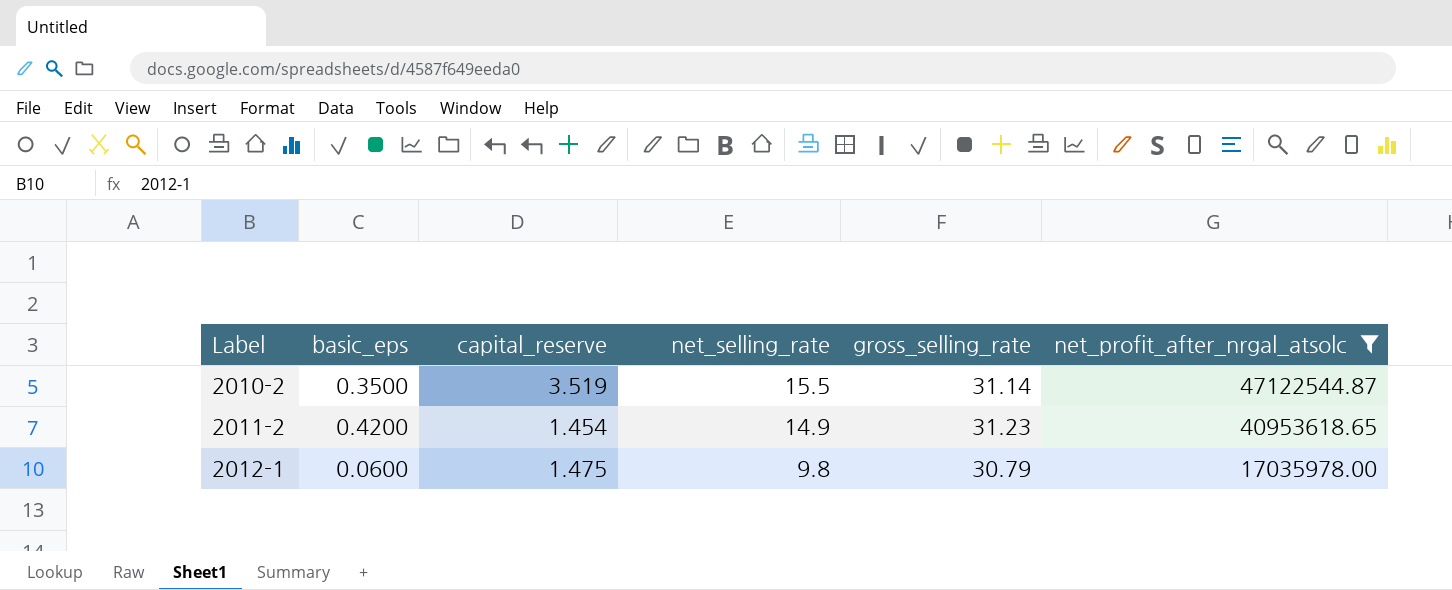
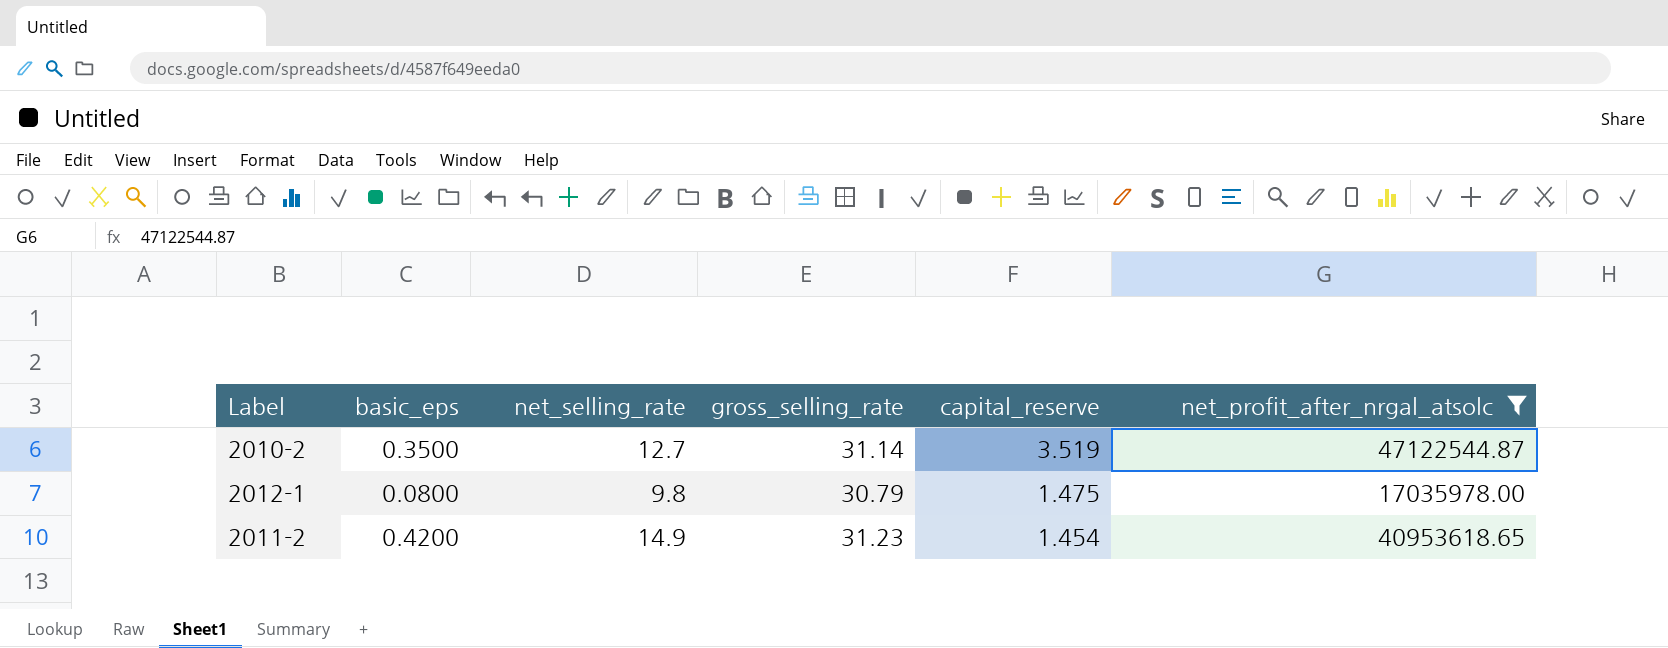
row order: Label ascending -> capital_reserve descending
column capital_reserve | position: 3 -> 5
2010-2 | net_selling_rate: 15.5 -> 12.7
2012-1 | basic_eps: 0.0600 -> 0.0800

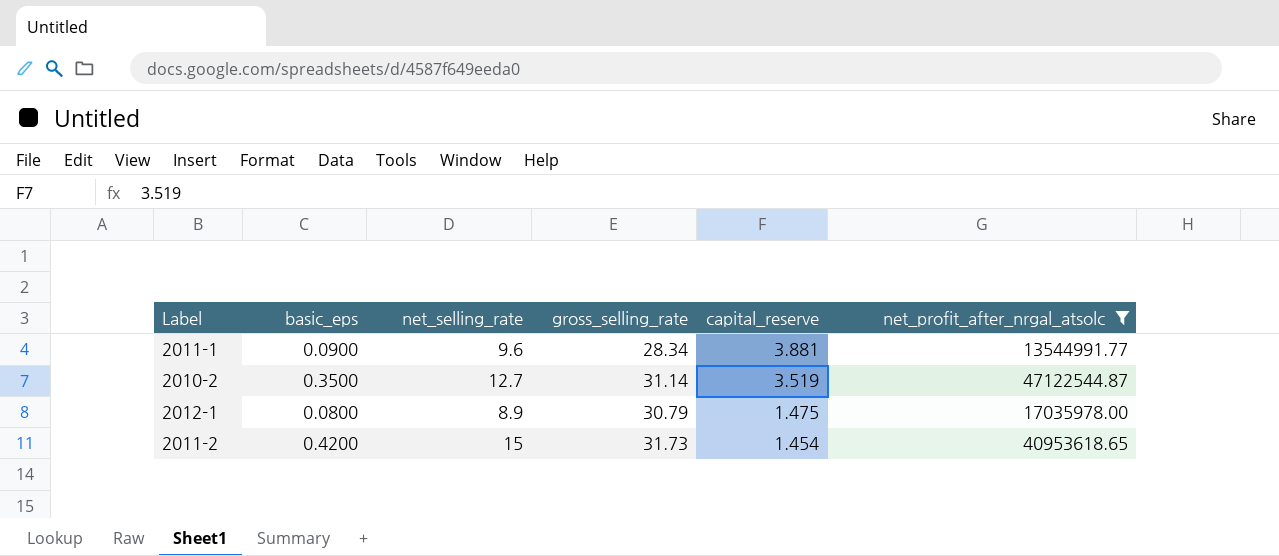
row 2011-1: none -> 0.0900 | 9.6 | 28.34 | 3.881 | 13544991.77
2012-1 | net_selling_rate: 9.8 -> 8.9
2011-2 | net_selling_rate: 14.9 -> 15
2011-2 | gross_selling_rate: 31.23 -> 31.73

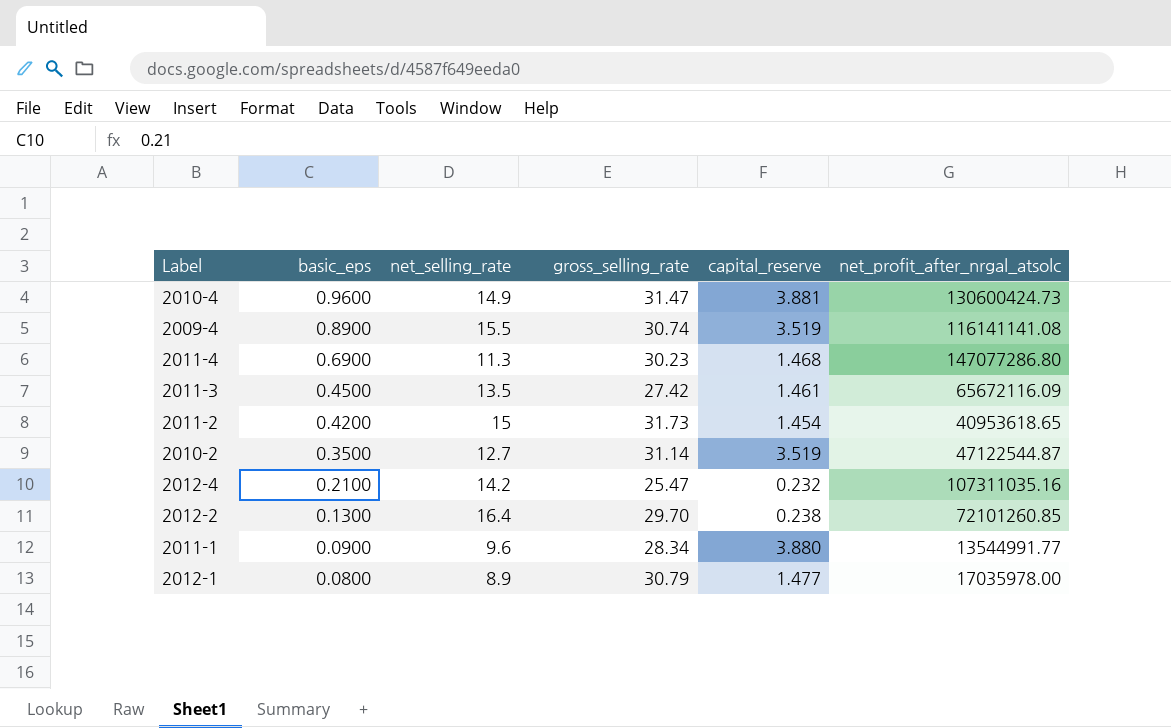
filter: net_profit_after_nrgal_atsolc <= 47122544.87 -> none
row order: capital_reserve descending -> basic_eps descending
2011-1 | capital_reserve: 3.881 -> 3.880
2012-1 | capital_reserve: 1.475 -> 1.477

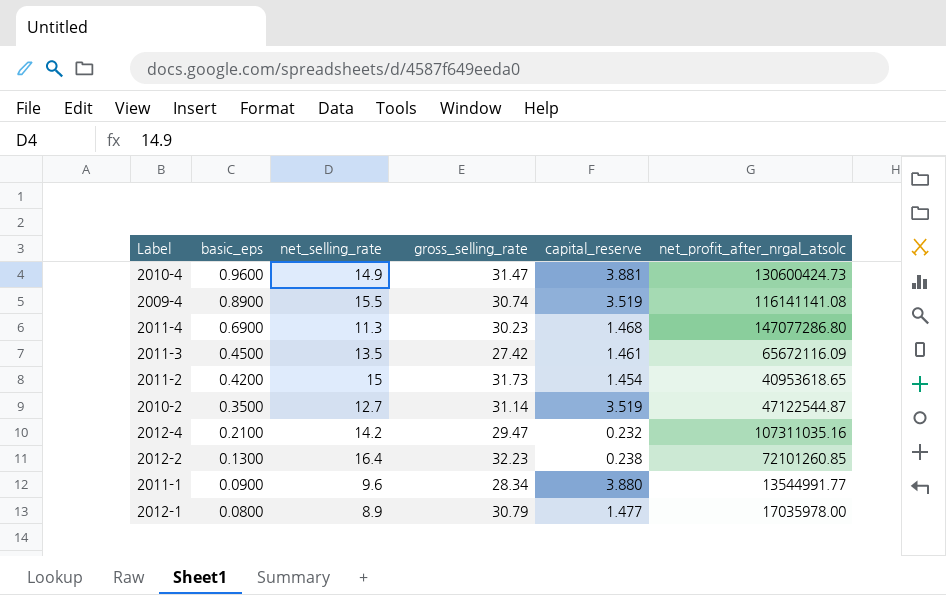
2012-4 | gross_selling_rate: 25.47 -> 29.47
2012-2 | gross_selling_rate: 29.70 -> 32.23

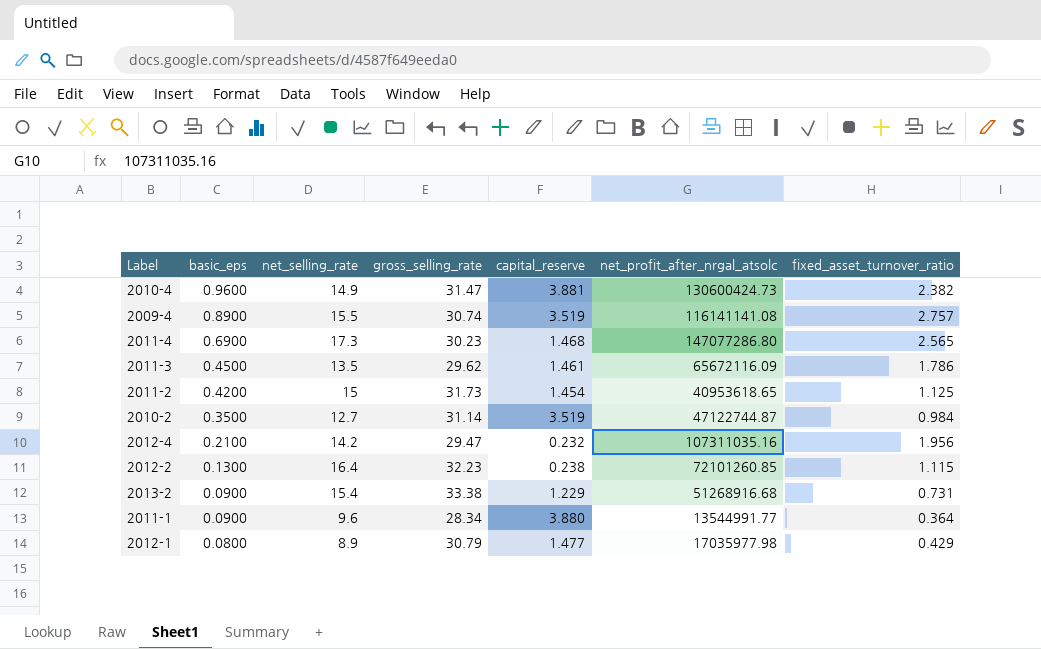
column fixed_asset_turnover_ratio | position: none -> 7
2011-4 | net_selling_rate: 11.3 -> 17.3
2011-3 | gross_selling_rate: 27.42 -> 29.62
2010-2 | net_profit_after_nrgal_atsolc: 47122544.87 -> 47122744.87
row 2013-2: none -> 0.0900 | 15.4 | 33.38 | 1.229 | 51268916.68 | 0.731
2012-1 | net_profit_after_nrgal_atsolc: 17035978.00 -> 17035977.98

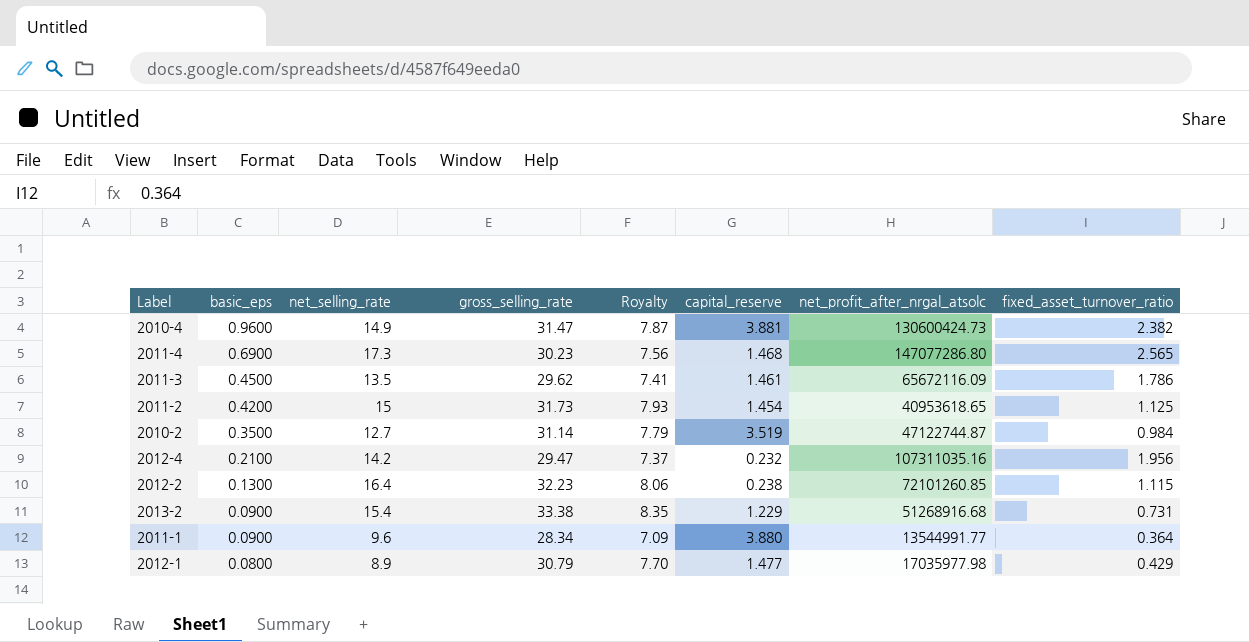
column Royalty | formula: none -> [gross_selling_rate] * 0.25
row 2009-4: 0.8900 | 15.5 | 30.74 | 3.519 | 116141141.08 | 2.757 -> none

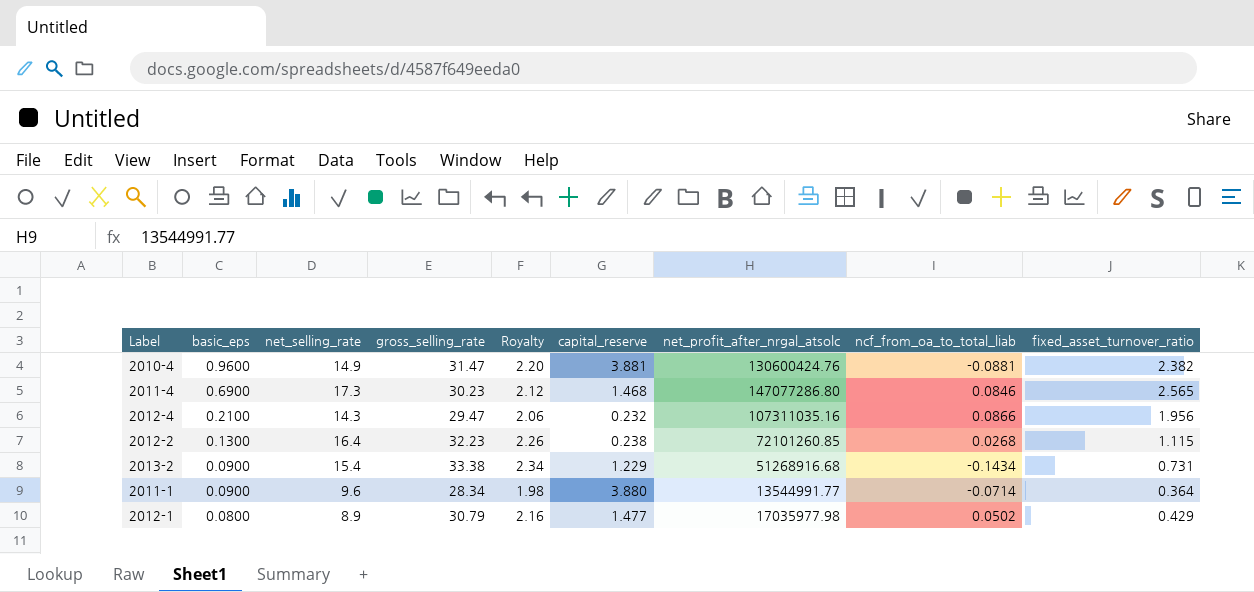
column Royalty | formula: [gross_selling_rate] * 0.25 -> [gross_selling_rate] * 0.07
column ncf_from_oa_to_total_liab | position: none -> 8
row 2011-3: 0.4500 | 13.5 | 29.62 | 7.41 | 1.461 | 65672116.09 | 1.786 -> none
row 2011-2: 0.4200 | 15 | 31.73 | 7.93 | 1.454 | 40953618.65 | 1.125 -> none
row 2010-2: 0.3500 | 12.7 | 31.14 | 7.79 | 3.519 | 47122744.87 | 0.984 -> none
2010-4 | net_profit_after_nrgal_atsolc: 130600424.73 -> 130600424.76
2012-4 | net_selling_rate: 14.2 -> 14.3

